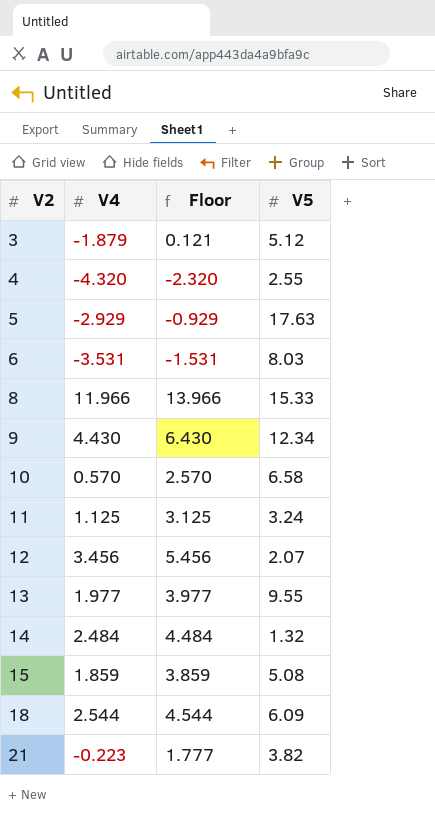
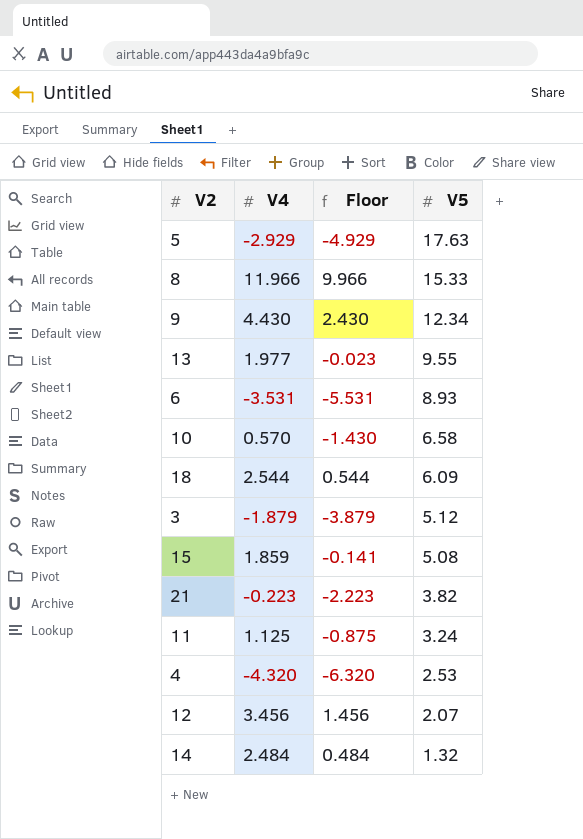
row order: V2 ascending -> V5 descending
column Floor | formula: [V4] + 2 -> [V4] - 2
6 | V5: 8.03 -> 8.93
4 | V5: 2.55 -> 2.53

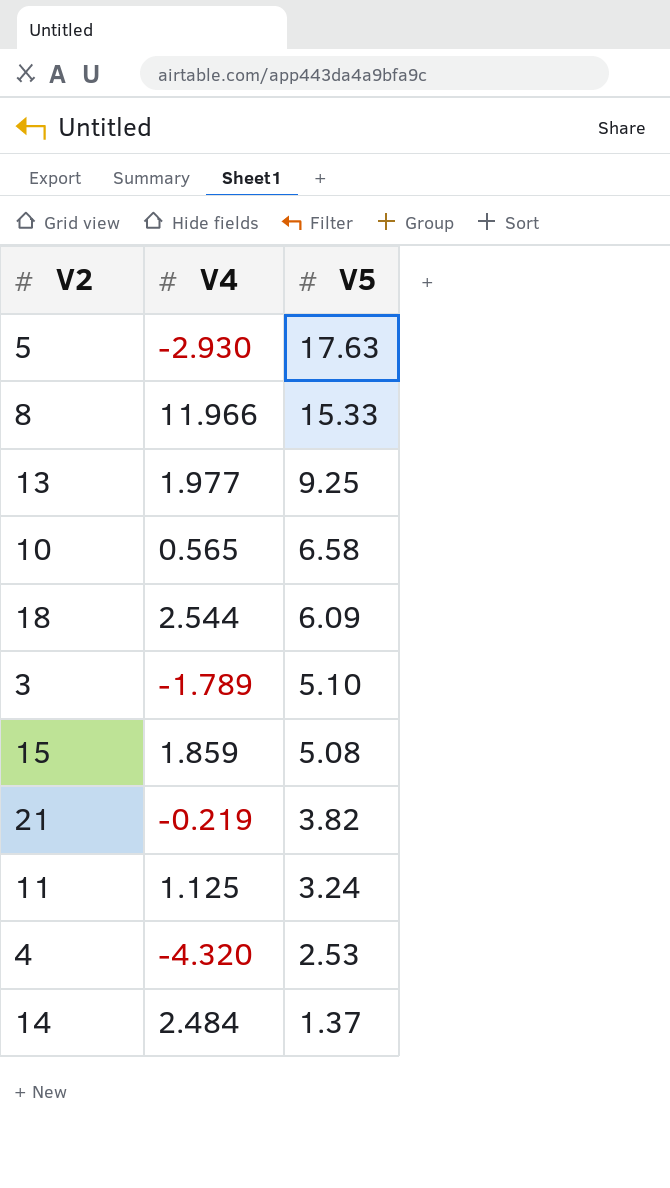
column Floor | formula: [V4] - 2 -> none
row 9: 4.430 | 2.430 | 12.34 -> none
row 6: -3.531 | -5.531 | 8.93 -> none
row 12: 3.456 | 1.456 | 2.07 -> none
5 | V4: -2.929 -> -2.930
13 | V5: 9.55 -> 9.25
10 | V4: 0.570 -> 0.565
3 | V4: -1.879 -> -1.789
3 | V5: 5.12 -> 5.10
21 | V4: -0.223 -> -0.219
14 | V5: 1.32 -> 1.37

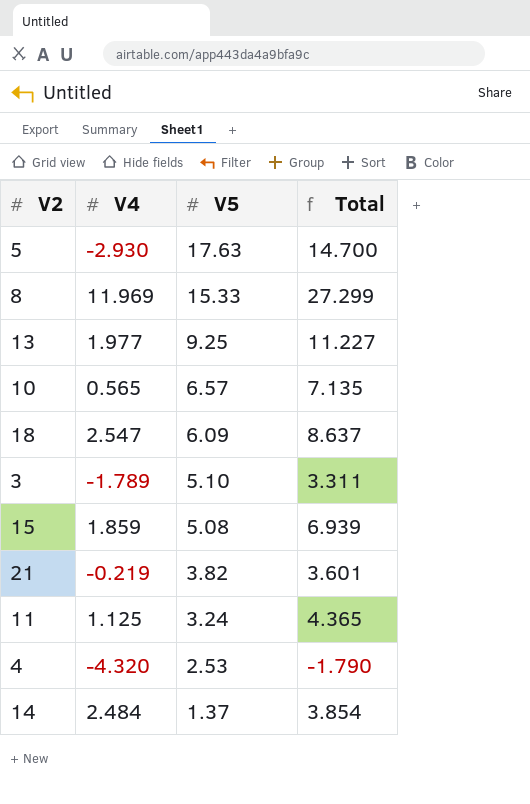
column Total | formula: none -> [V4] + [V5]
8 | V4: 11.966 -> 11.969
10 | V5: 6.58 -> 6.57
18 | V4: 2.544 -> 2.547

